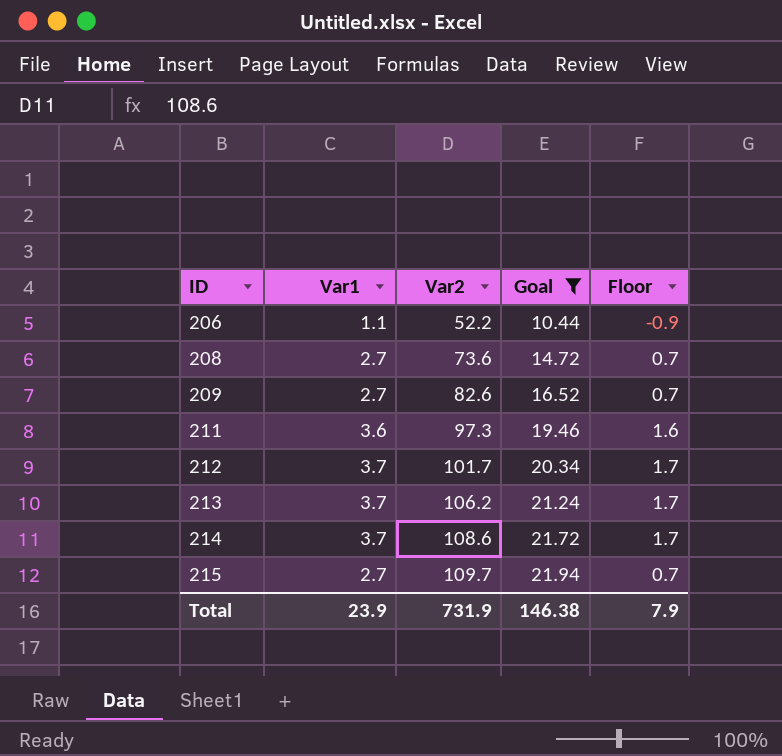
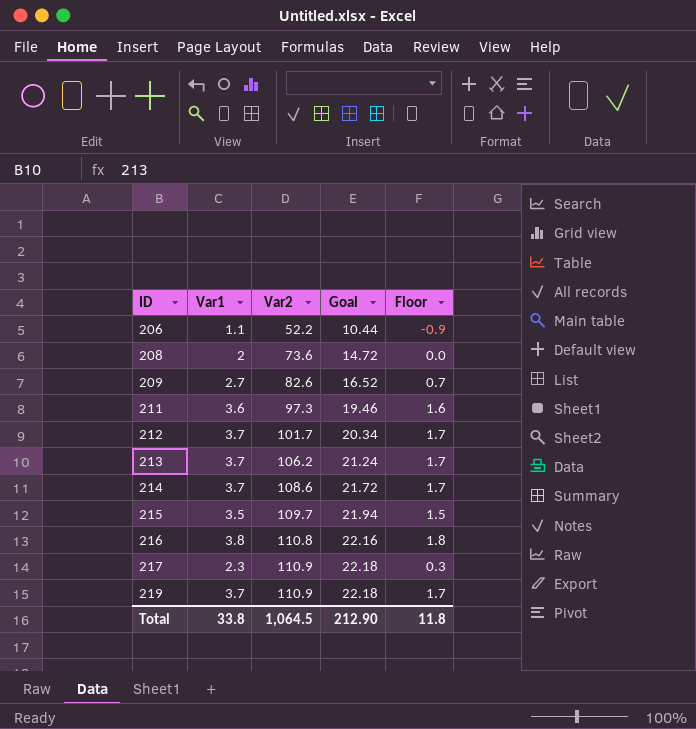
filter: Goal <= 21.94 -> none
208 | Var1: 2.7 -> 2
208 | Floor: 0.7 -> 0.0
215 | Var1: 2.7 -> 3.5
215 | Floor: 0.7 -> 1.5
Total | Var1: 23.9 -> 33.8
Total | Var2: 731.9 -> 1,064.5
Total | Goal: 146.38 -> 212.90
Total | Floor: 7.9 -> 11.8

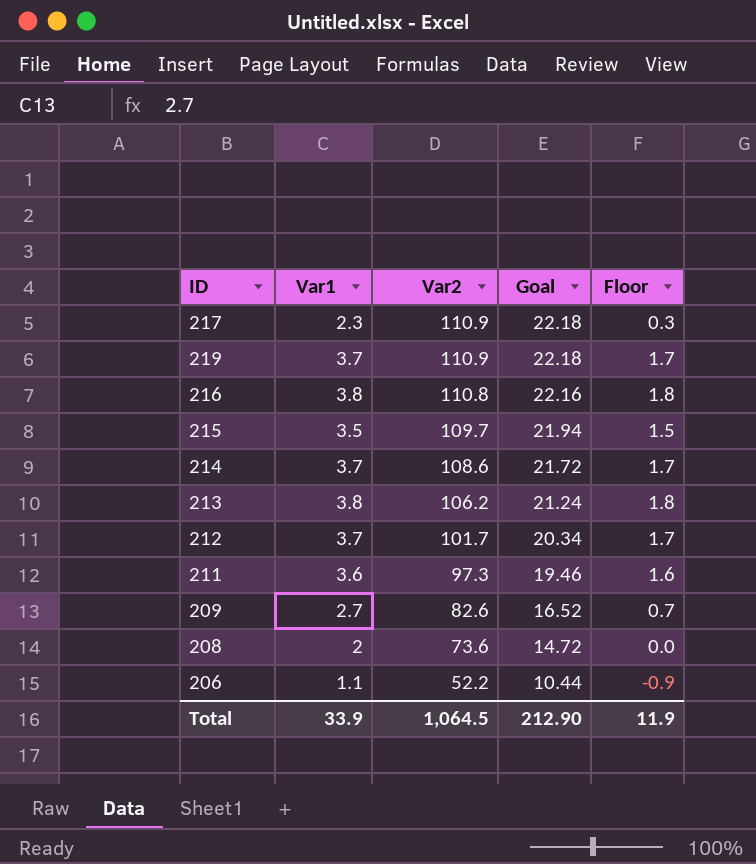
row order: ID ascending -> Var2 descending
213 | Var1: 3.7 -> 3.8
213 | Floor: 1.7 -> 1.8
Total | Var1: 33.8 -> 33.9
Total | Floor: 11.8 -> 11.9

